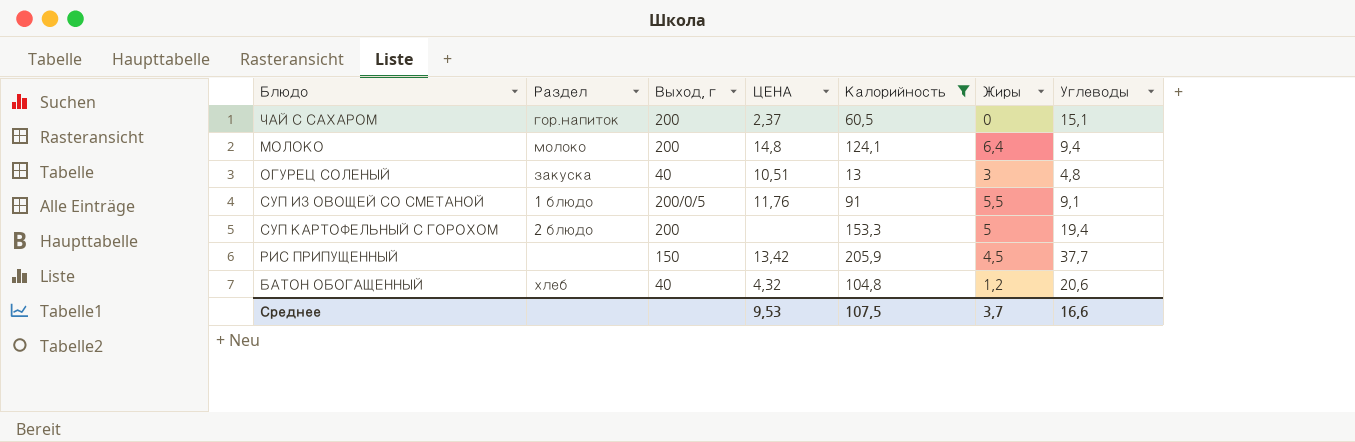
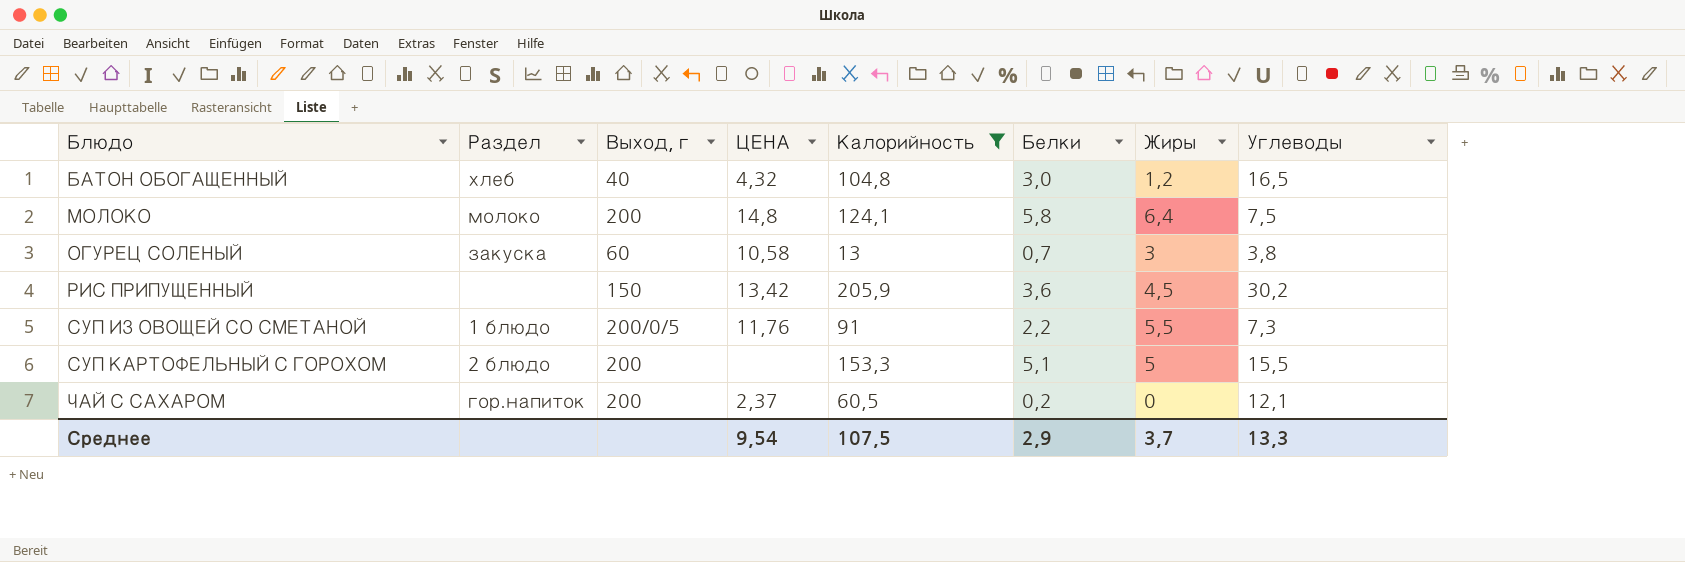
row order: none -> Блюдо ascending
column Белки | position: none -> 6
БАТОН ОБОГАЩЕННЫЙ | Углеводы: 20,6 -> 16,5
МОЛОКО | Углеводы: 9,4 -> 7,5
ОГУРЕЦ СОЛЕНЫЙ | Выход, г: 40 -> 60
ОГУРЕЦ СОЛЕНЫЙ | ЦЕНА: 10,51 -> 10,58
ОГУРЕЦ СОЛЕНЫЙ | Углеводы: 4,8 -> 3,8
РИС ПРИПУЩЕННЫЙ | Углеводы: 37,7 -> 30,2
СУП ИЗ ОВОЩЕЙ СО СМЕТАНОЙ | Углеводы: 9,1 -> 7,3
СУП КАРТОФЕЛЬНЫЙ С ГОРОХОМ | Углеводы: 19,4 -> 15,5
ЧАЙ С САХАРОМ | Углеводы: 15,1 -> 12,1
Среднее | ЦЕНА: 9,53 -> 9,54
Среднее | Углеводы: 16,6 -> 13,3

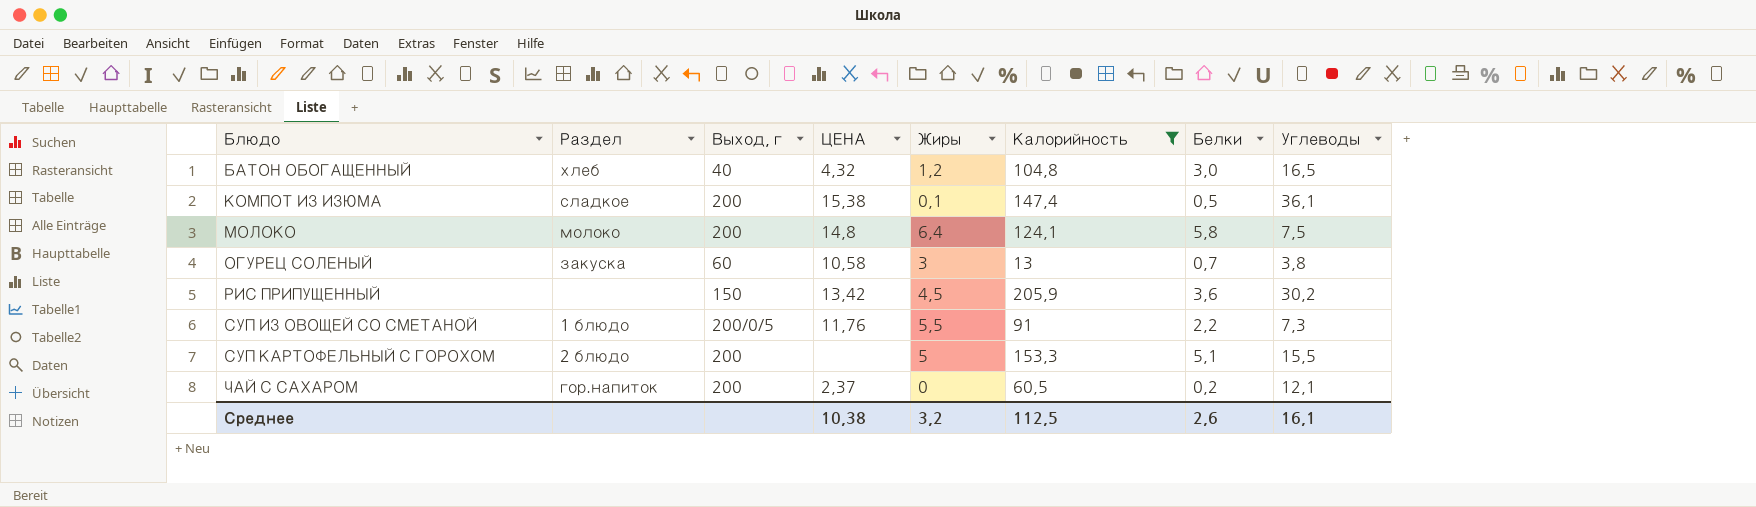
column Жиры | position: 7 -> 5
row КОМПОТ ИЗ ИЗЮМА: none -> сладкое | 200 | 15,38 | 0,1 | 147,4 | 0,5 | 36,1
Среднее | ЦЕНА: 9,54 -> 10,38
Среднее | Жиры: 3,7 -> 3,2
Среднее | Калорийность: 107,5 -> 112,5
Среднее | Белки: 2,9 -> 2,6
Среднее | Углеводы: 13,3 -> 16,1

